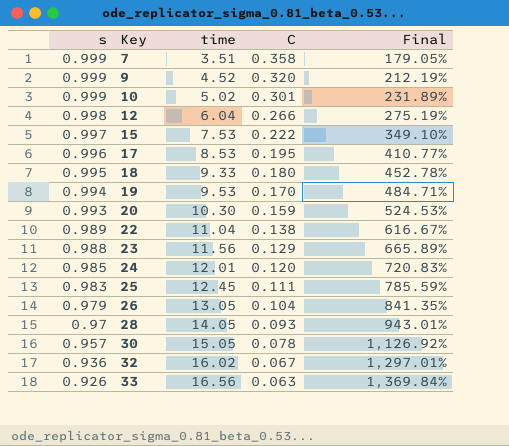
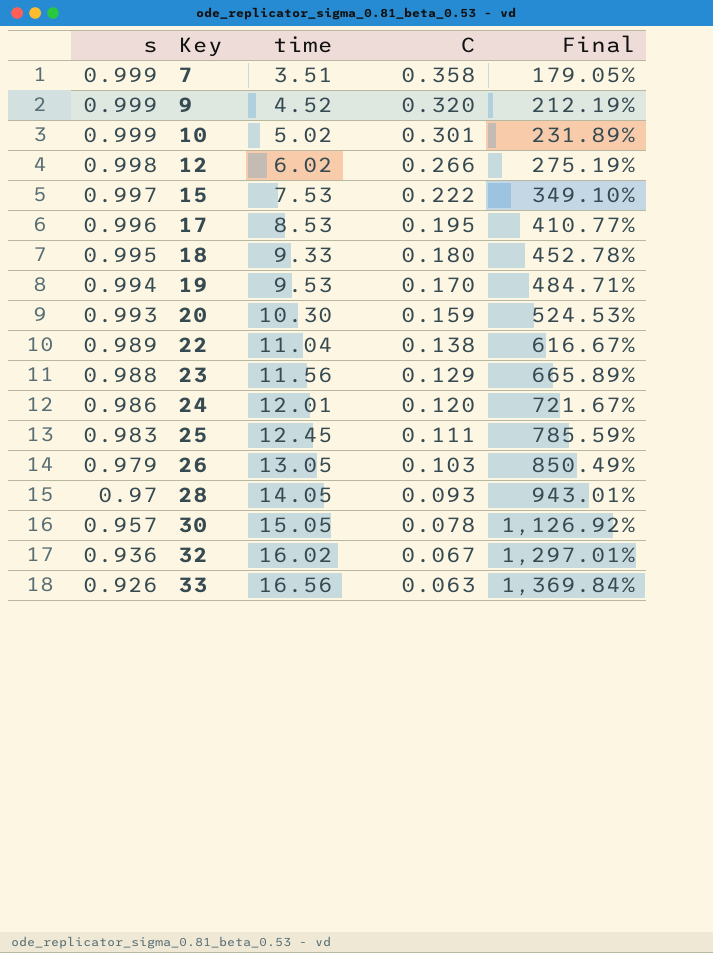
12 | time: 6.04 -> 6.02
24 | s: 0.985 -> 0.986
24 | Final: 720.83% -> 721.67%
26 | C: 0.104 -> 0.103
26 | Final: 841.35% -> 850.49%

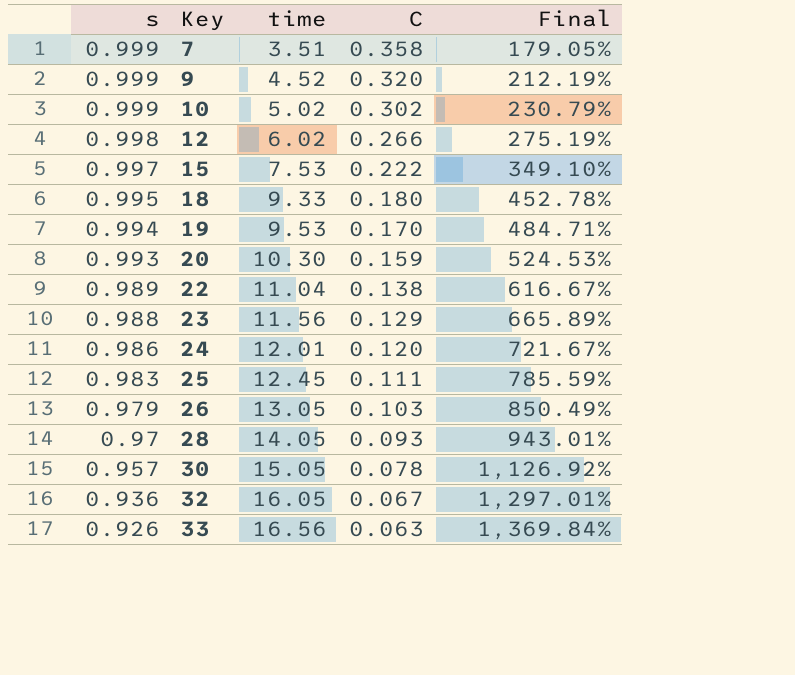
row 17: 0.996 | 8.53 | 0.195 | 410.77% -> none
10 | C: 0.301 -> 0.302
10 | Final: 231.89% -> 230.79%
32 | time: 16.02 -> 16.05

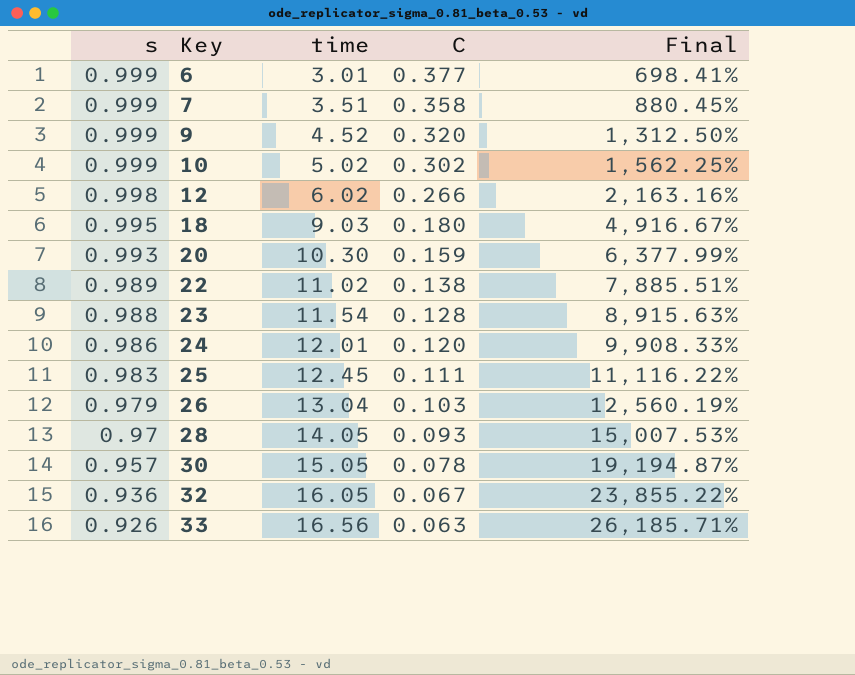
column Final | formula: ([s] - [C]) / [C] -> ([time] - [C]) / [C]
row 15: 0.997 | 7.53 | 0.222 | 349.10% -> none
row 19: 0.994 | 9.53 | 0.170 | 484.71% -> none
row 6: none -> 0.999 | 3.01 | 0.377 | 698.41%
18 | time: 9.33 -> 9.03
22 | time: 11.04 -> 11.02
23 | time: 11.56 -> 11.54
23 | C: 0.129 -> 0.128
26 | time: 13.05 -> 13.04

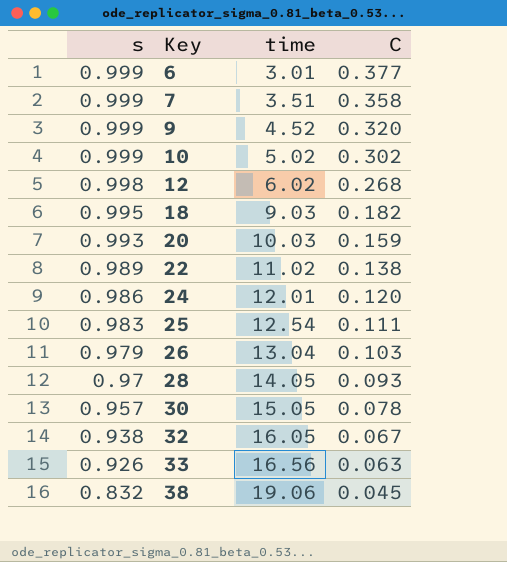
column Final | formula: ([time] - [C]) / [C] -> none
row 23: 0.988 | 11.54 | 0.128 | 8,915.63% -> none
12 | C: 0.266 -> 0.268
18 | C: 0.180 -> 0.182
20 | time: 10.30 -> 10.03
25 | time: 12.45 -> 12.54
32 | s: 0.936 -> 0.938
row 38: none -> 0.832 | 19.06 | 0.045

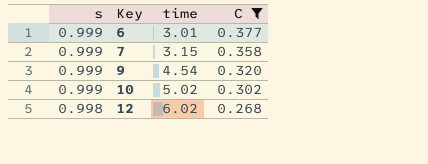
filter: none -> C >= 0.268
7 | time: 3.51 -> 3.15
9 | time: 4.52 -> 4.54

